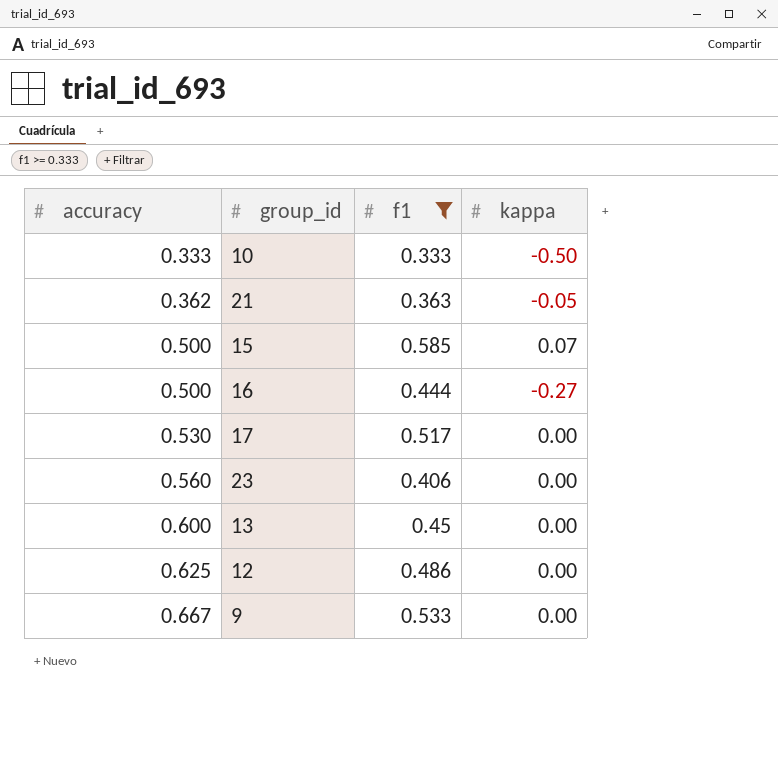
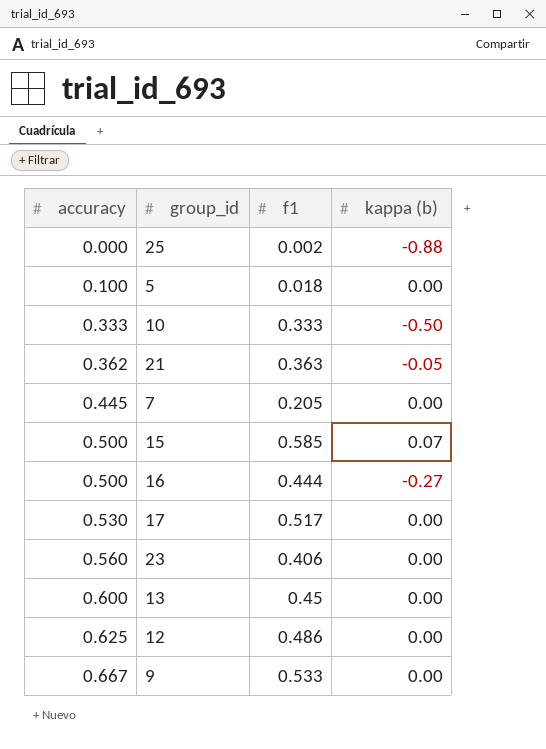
filter: f1 >= 0.333 -> none
column name: kappa -> kappa (b)

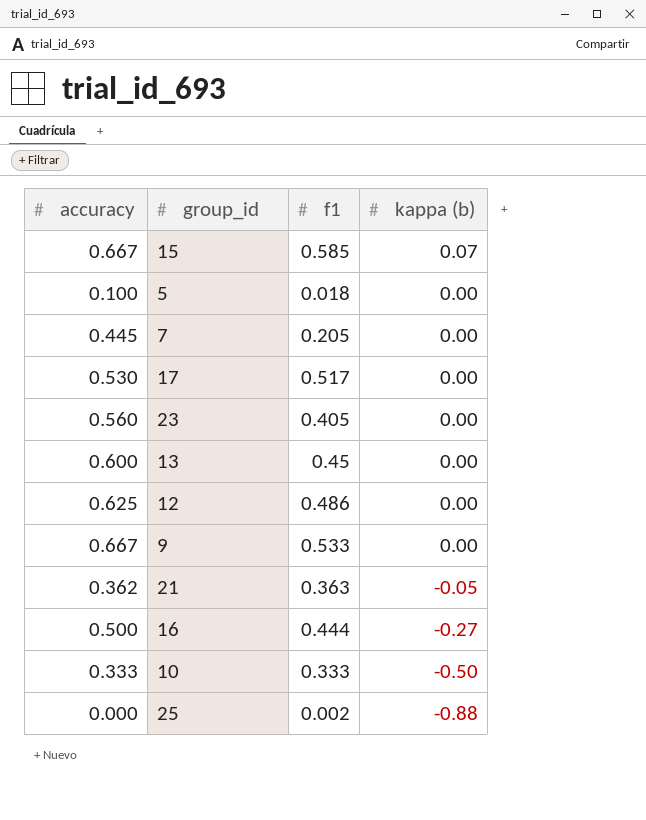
row order: accuracy ascending -> kappa (b) descending
15 | accuracy: 0.500 -> 0.667
23 | f1: 0.406 -> 0.405

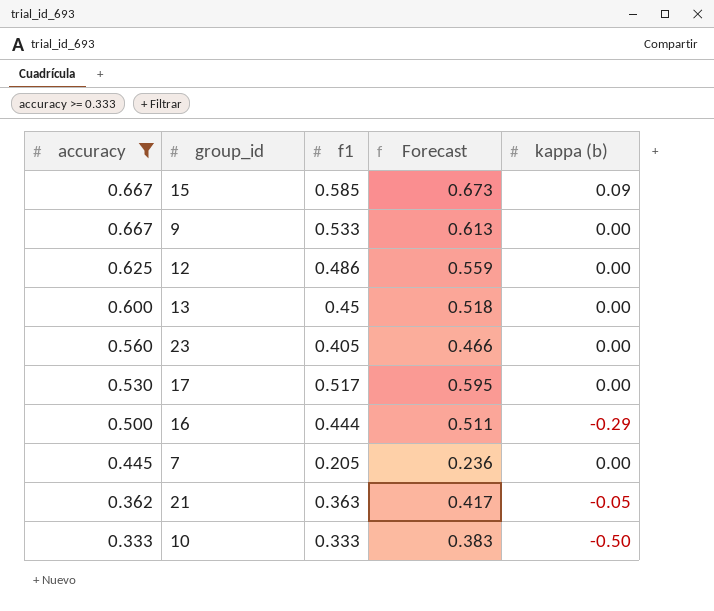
filter: none -> accuracy >= 0.333
row order: kappa (b) descending -> accuracy descending
column Forecast | formula: none -> [f1] * 1.15
15 | kappa (b): 0.07 -> 0.09
16 | kappa (b): -0.27 -> -0.29

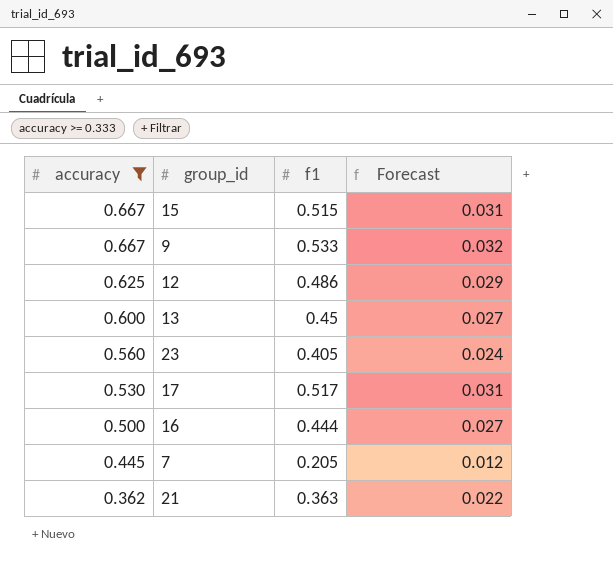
column kappa (b) | position: 5 -> none
column Forecast | formula: [f1] * 1.15 -> [f1] * 0.06
row 10: 0.333 | 0.333 | 0.383 | -0.50 -> none
15 | f1: 0.585 -> 0.515

